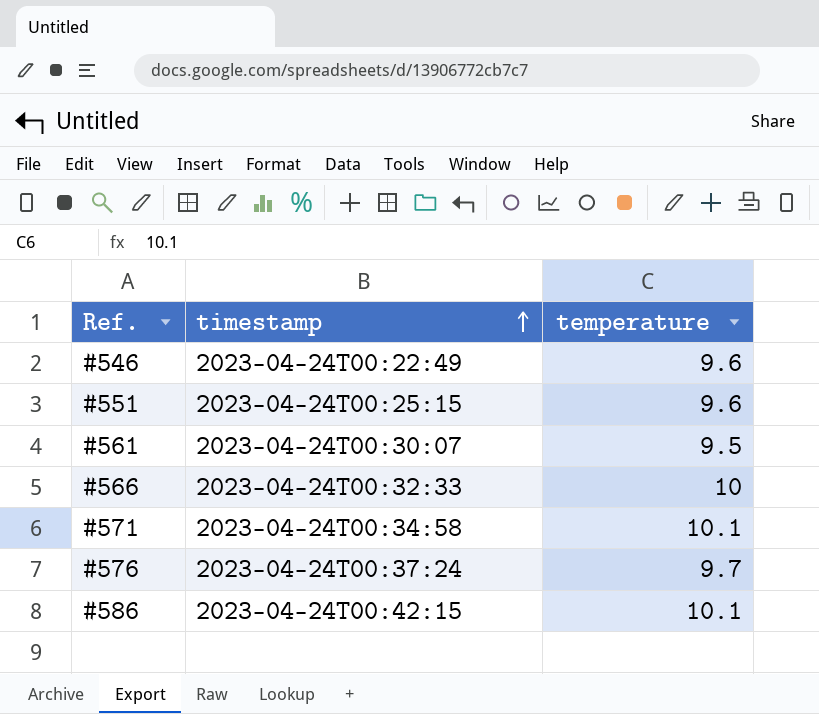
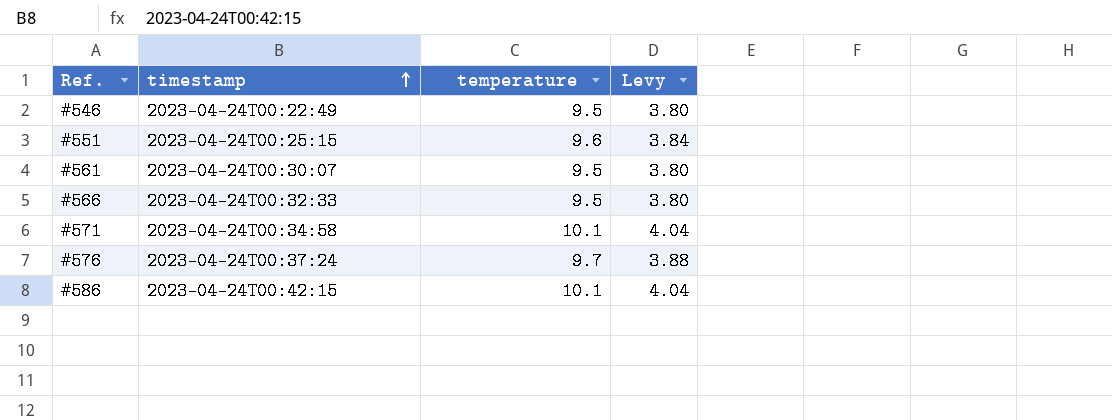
column Levy | formula: none -> [temperature] * 0.4
#546 | temperature: 9.6 -> 9.5
#566 | temperature: 10 -> 9.5

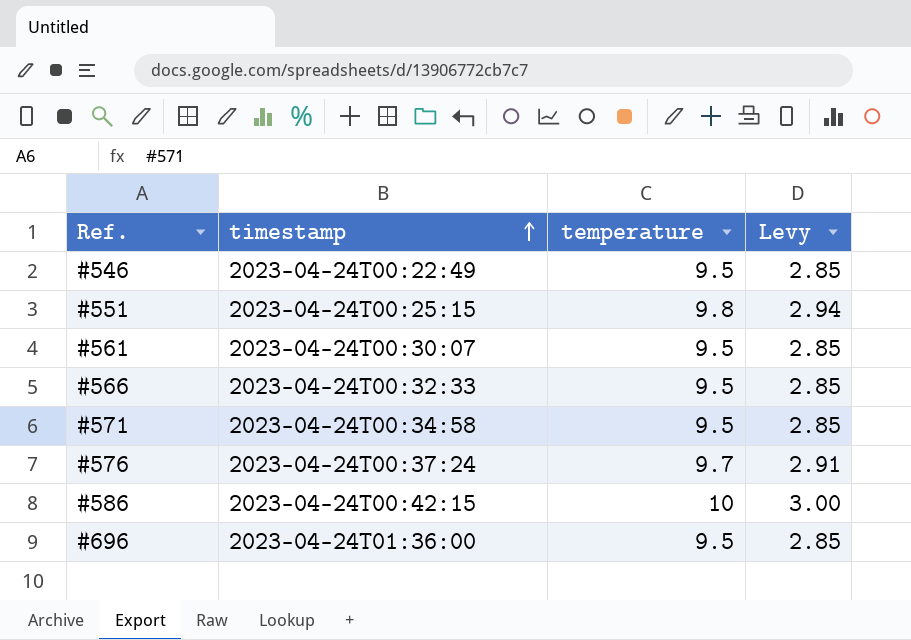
column Levy | formula: [temperature] * 0.4 -> [temperature] * 0.3
#551 | temperature: 9.6 -> 9.8
#571 | temperature: 10.1 -> 9.5
#586 | temperature: 10.1 -> 10
row #696: none -> 2023-04-24T01:36:00 | 9.5 | 2.85

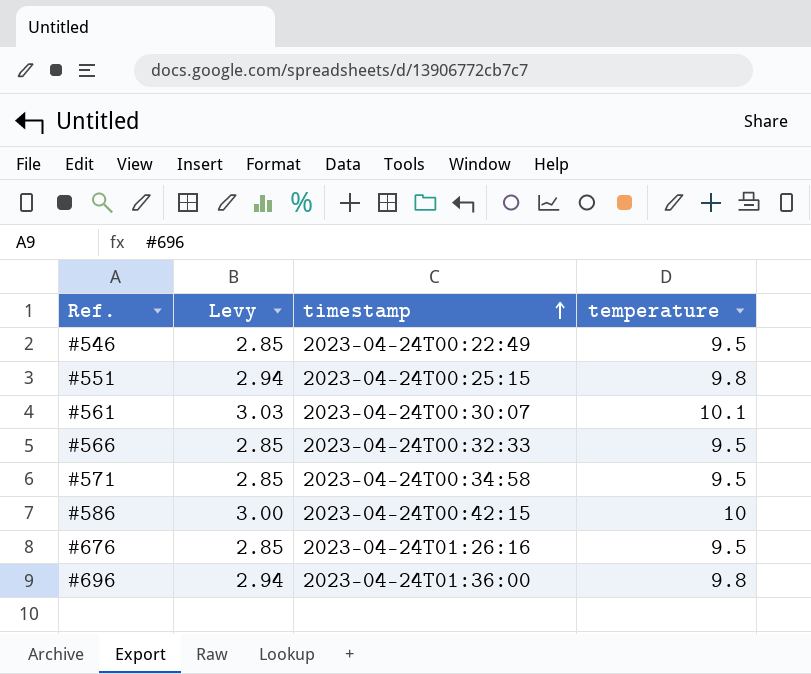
column Levy | position: 4 -> 2
row #576: 2023-04-24T00:37:24 | 9.7 | 2.91 -> none
#561 | Levy: 2.85 -> 3.03
#561 | temperature: 9.5 -> 10.1
row #676: none -> 2.85 | 2023-04-24T01:26:16 | 9.5
#696 | Levy: 2.85 -> 2.94
#696 | temperature: 9.5 -> 9.8

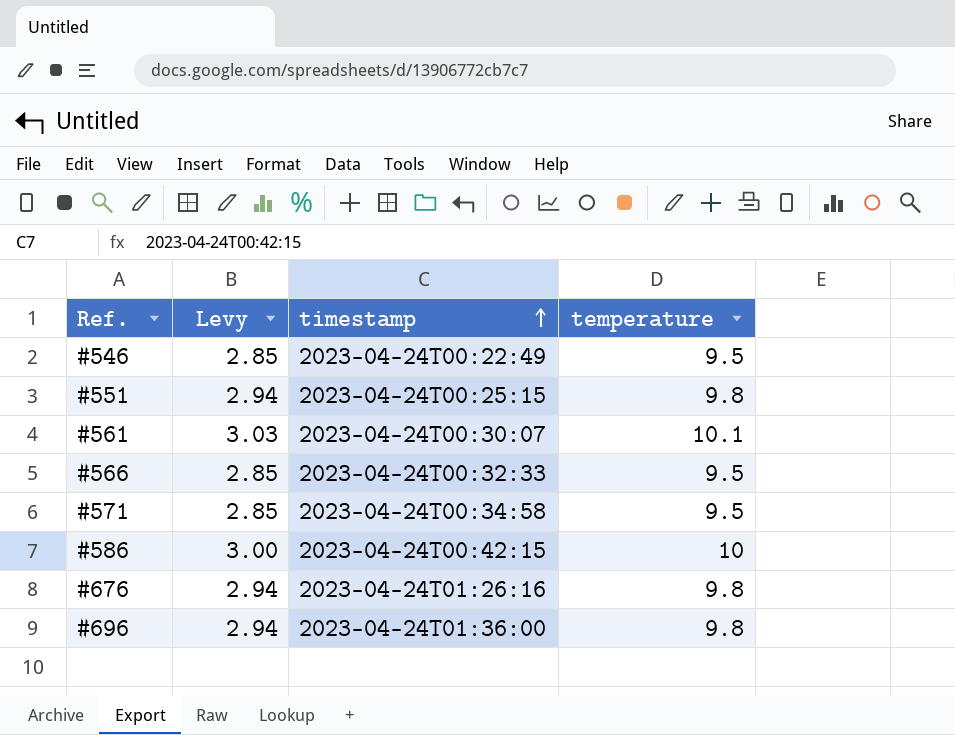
#676 | Levy: 2.85 -> 2.94
#676 | temperature: 9.5 -> 9.8

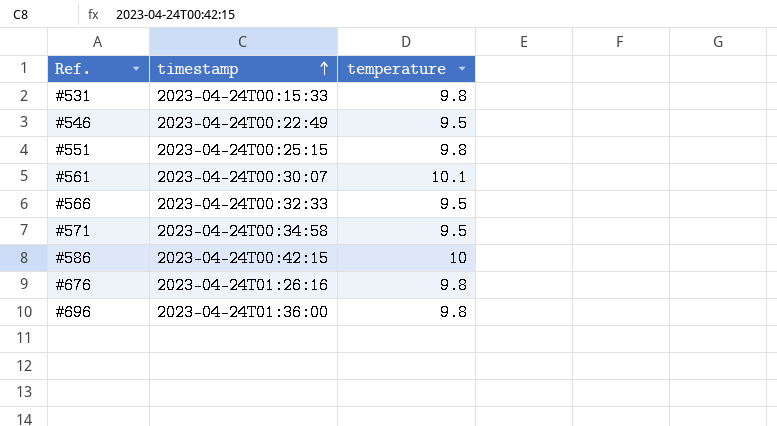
column Levy | formula: [temperature] * 0.3 -> none
row #531: none -> 2023-04-24T00:15:33 | 9.8

